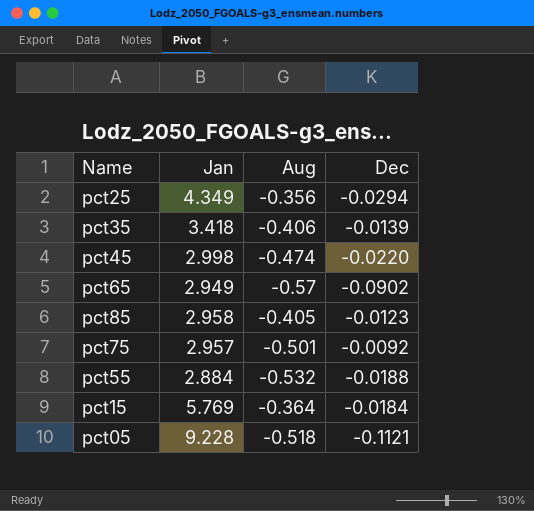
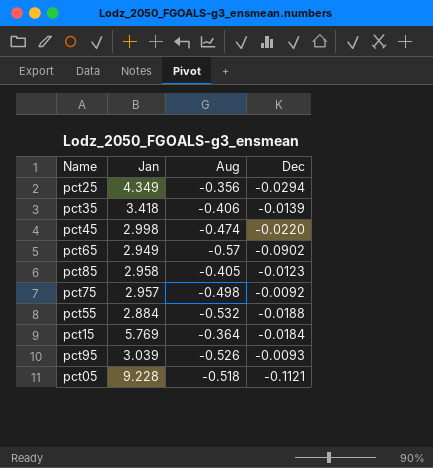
pct75 | Aug: -0.501 -> -0.498
row pct95: none -> 3.039 | -0.526 | -0.0093

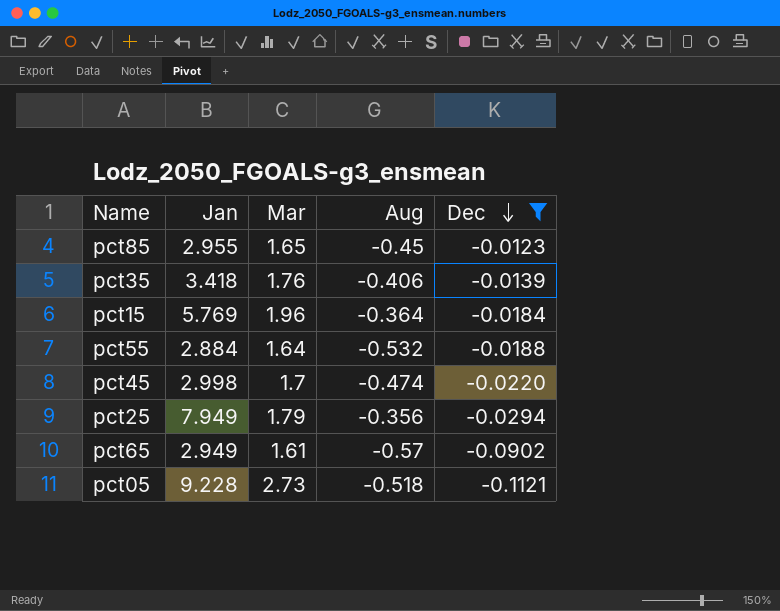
filter: none -> Dec <= -0.0123
row order: none -> Dec descending
column Mar | position: none -> 3
pct85 | Jan: 2.958 -> 2.955
pct85 | Aug: -0.405 -> -0.45
pct25 | Jan: 4.349 -> 7.949

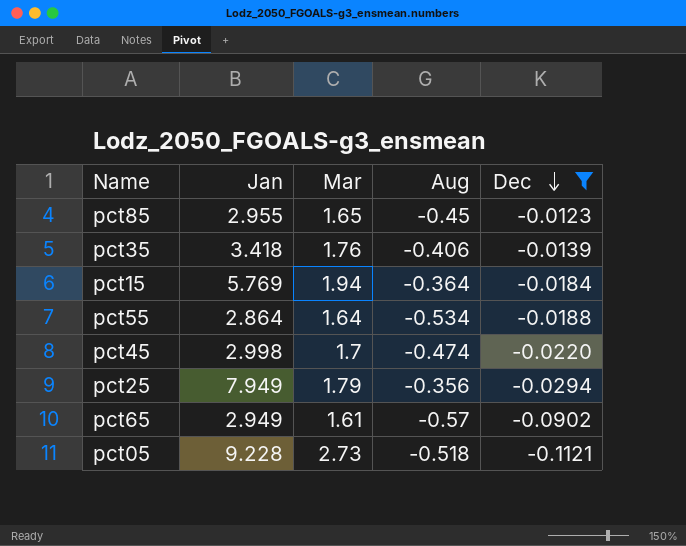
pct15 | Mar: 1.96 -> 1.94
pct55 | Jan: 2.884 -> 2.864
pct55 | Aug: -0.532 -> -0.534

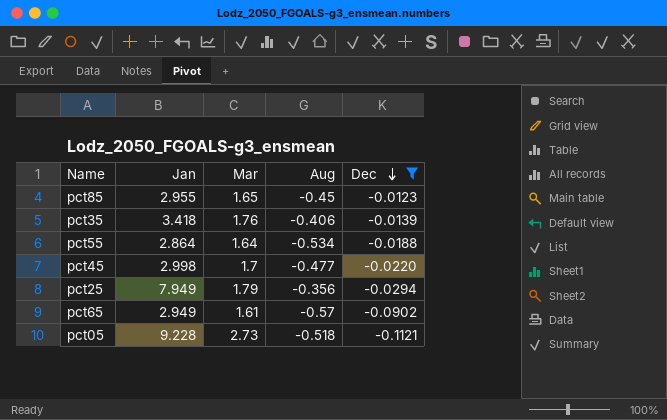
row pct15: 5.769 | 1.94 | -0.364 | -0.0184 -> none
pct45 | Aug: -0.474 -> -0.477

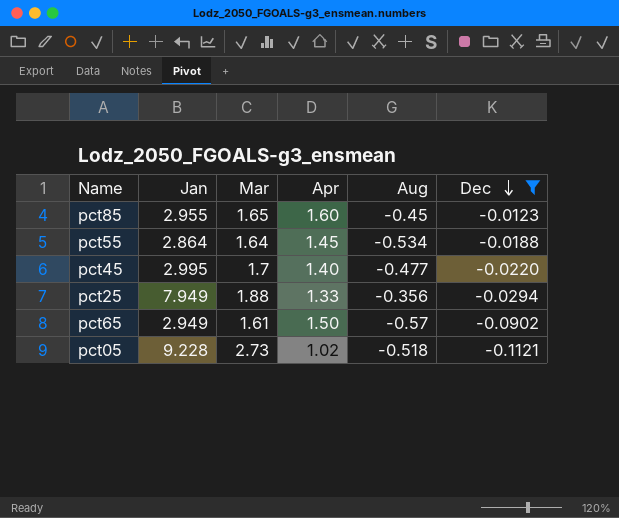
column Apr | position: none -> 4
row pct35: 3.418 | 1.76 | -0.406 | -0.0139 -> none
pct45 | Jan: 2.998 -> 2.995
pct25 | Mar: 1.79 -> 1.88

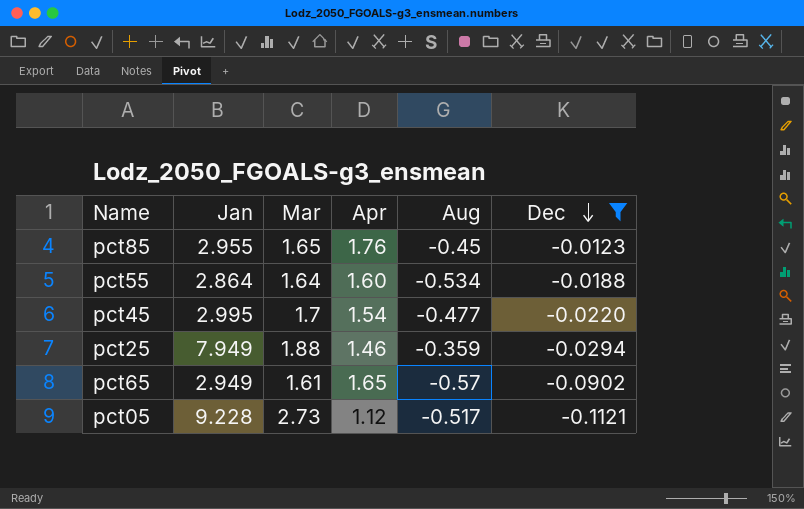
pct85 | Apr: 1.60 -> 1.76
pct55 | Apr: 1.45 -> 1.60
pct45 | Apr: 1.40 -> 1.54
pct25 | Apr: 1.33 -> 1.46
pct25 | Aug: -0.356 -> -0.359
pct65 | Apr: 1.50 -> 1.65
pct05 | Apr: 1.02 -> 1.12
pct05 | Aug: -0.518 -> -0.517

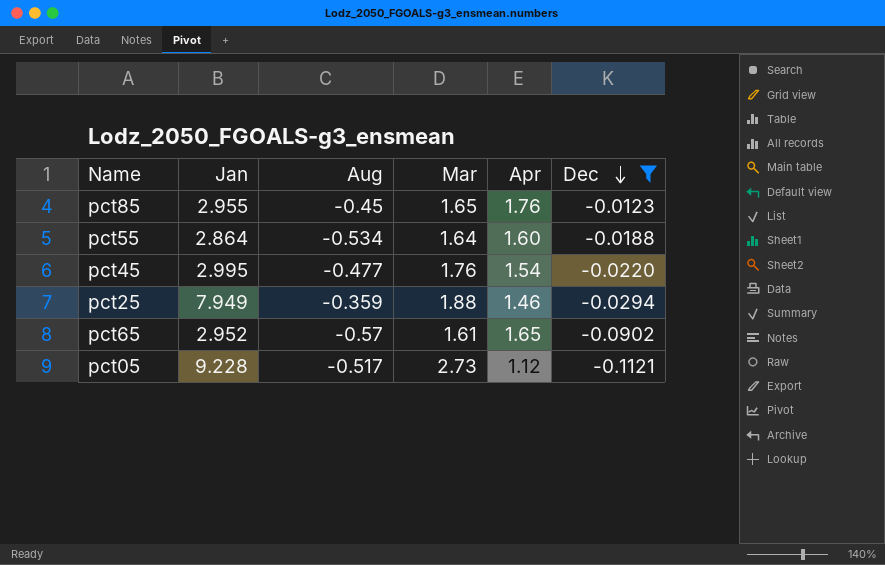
column Aug | position: 5 -> 3
pct45 | Mar: 1.7 -> 1.76
pct65 | Jan: 2.949 -> 2.952

